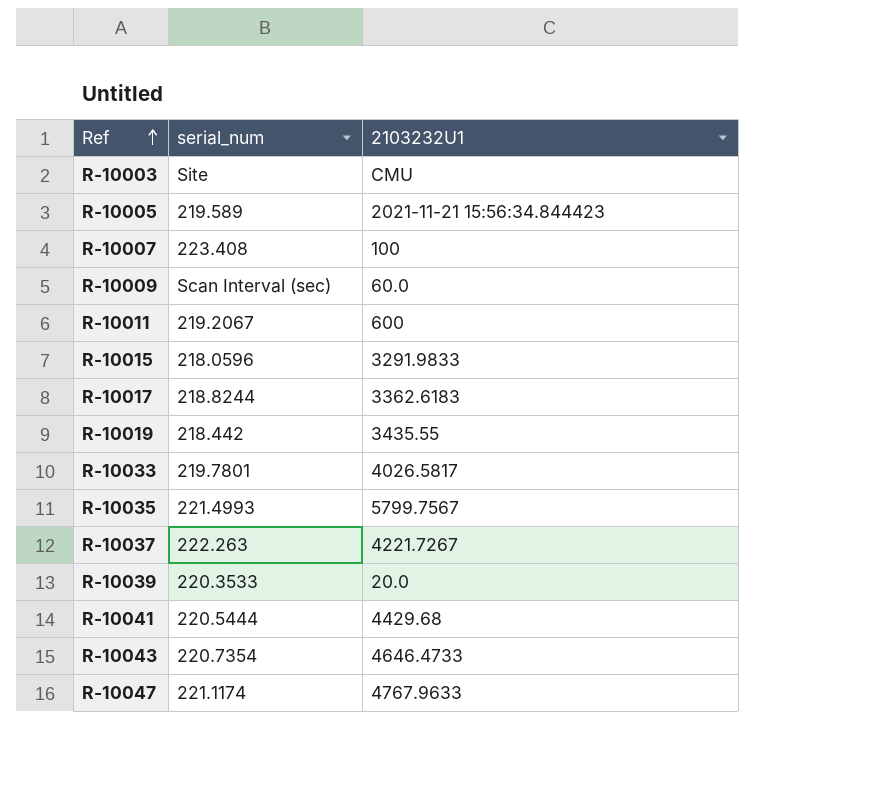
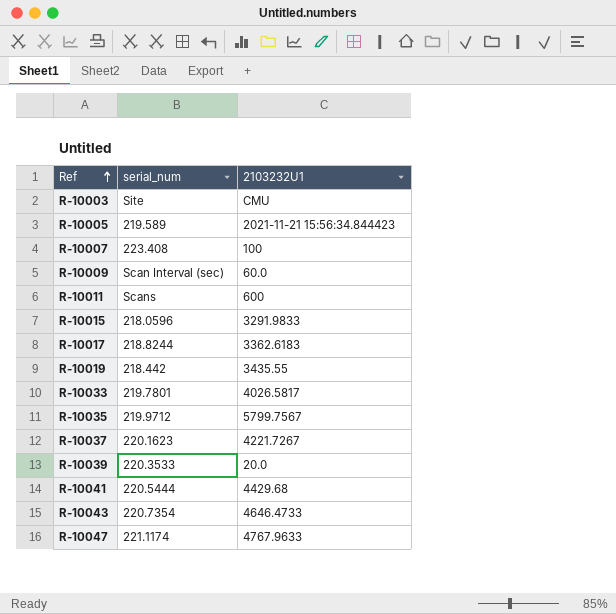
R-10011 | serial_num: 219.2067 -> Scans
R-10035 | serial_num: 221.4993 -> 219.9712
R-10037 | serial_num: 222.263 -> 220.1623

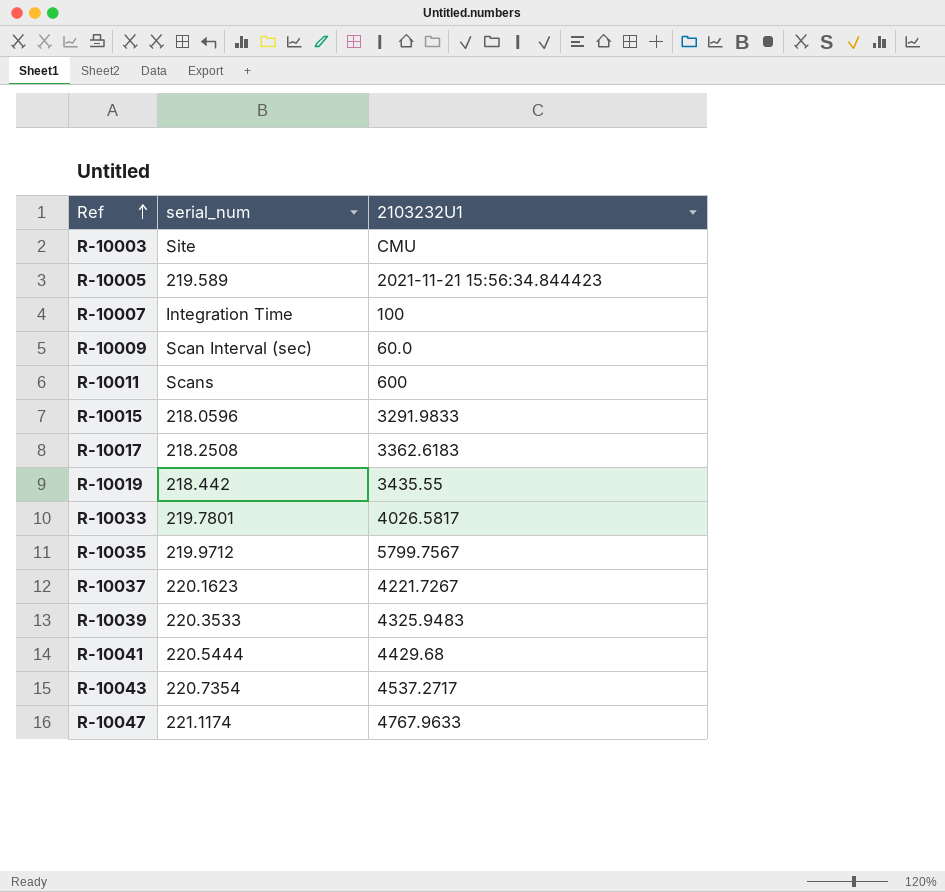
R-10007 | serial_num: 223.408 -> Integration Time
R-10017 | serial_num: 218.8244 -> 218.2508
R-10039 | 2103232U1: 20.0 -> 4325.9483
R-10043 | 2103232U1: 4646.4733 -> 4537.2717

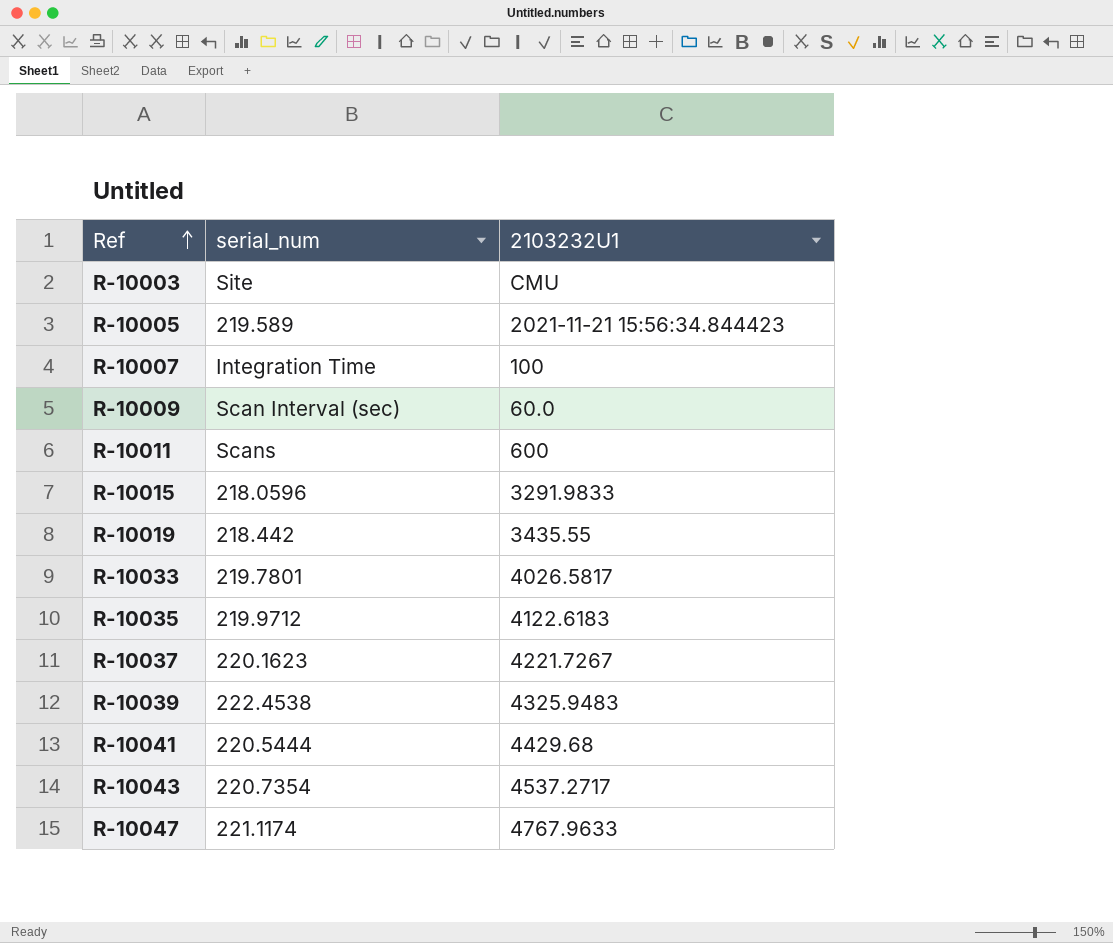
row R-10017: 218.2508 | 3362.6183 -> none
R-10035 | 2103232U1: 5799.7567 -> 4122.6183
R-10039 | serial_num: 220.3533 -> 222.4538

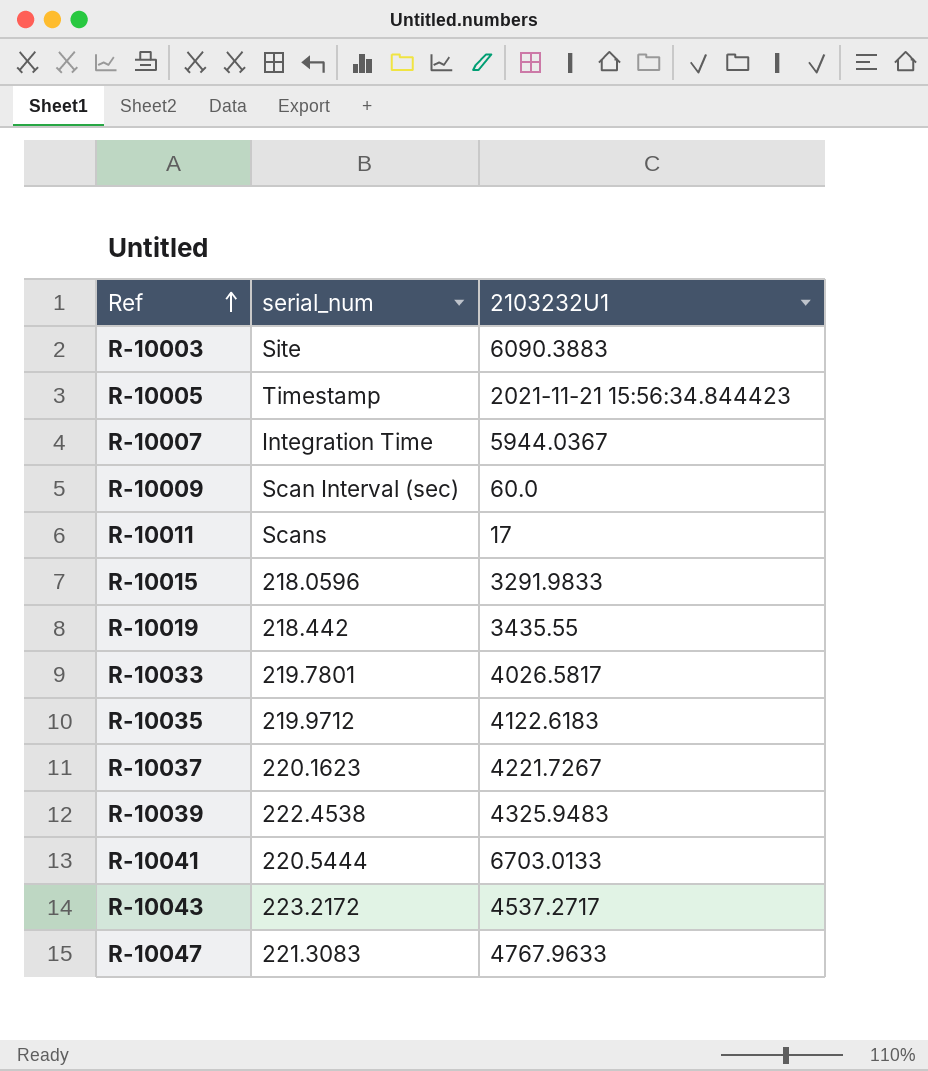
R-10003 | 2103232U1: CMU -> 6090.3883
R-10005 | serial_num: 219.589 -> Timestamp
R-10007 | 2103232U1: 100 -> 5944.0367
R-10011 | 2103232U1: 600 -> 17
R-10041 | 2103232U1: 4429.68 -> 6703.0133
R-10043 | serial_num: 220.7354 -> 223.2172
R-10047 | serial_num: 221.1174 -> 221.3083

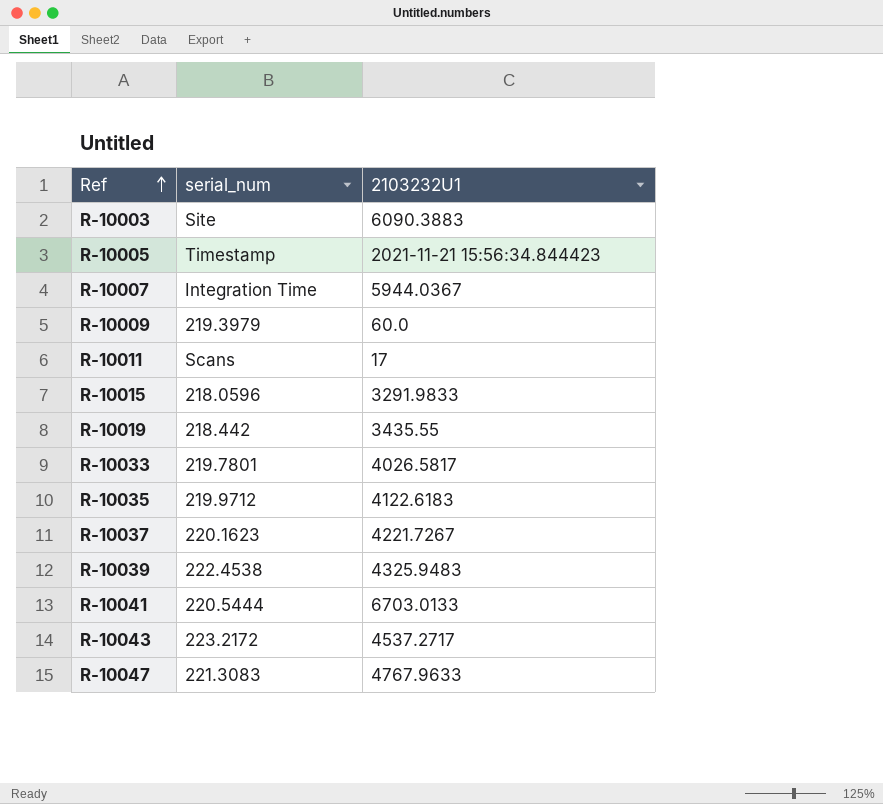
R-10009 | serial_num: Scan Interval (sec) -> 219.3979

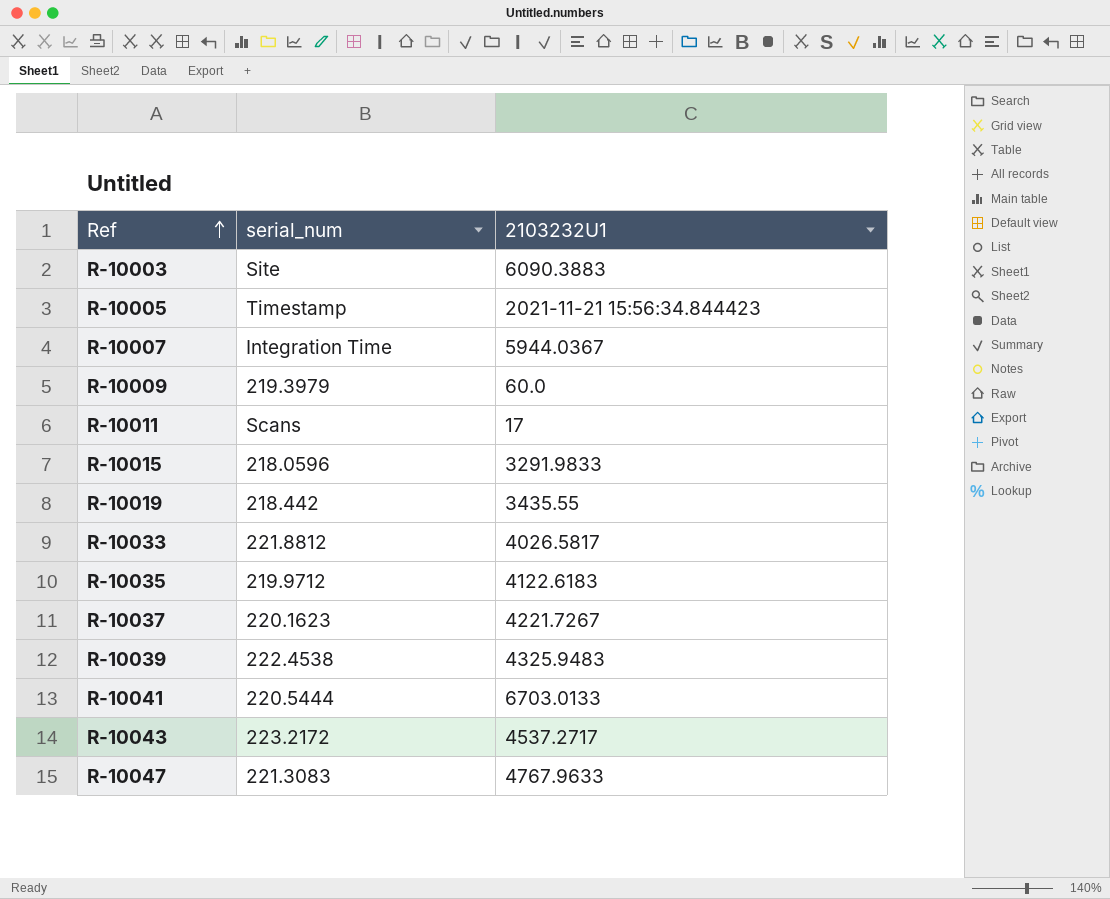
R-10033 | serial_num: 219.7801 -> 221.8812

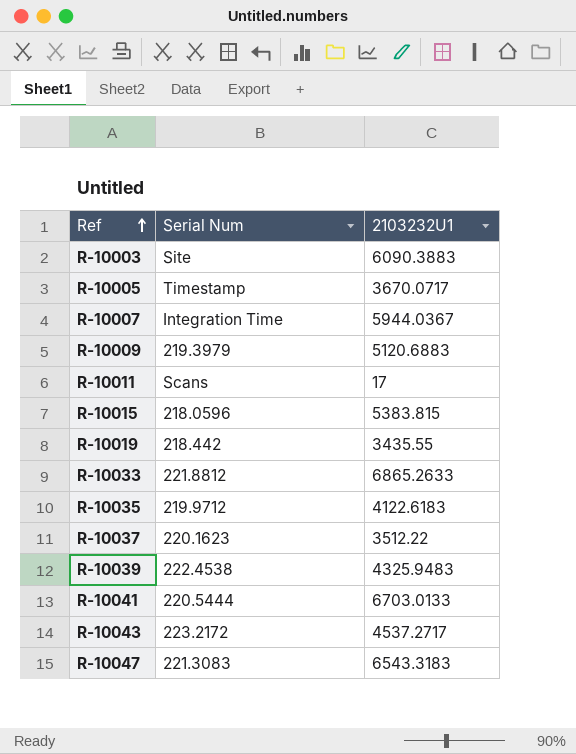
column name: serial_num -> Serial Num
R-10005 | 2103232U1: 2021-11-21 15:56:34.844423 -> 3670.0717
R-10009 | 2103232U1: 60.0 -> 5120.6883
R-10015 | 2103232U1: 3291.9833 -> 5383.815
R-10033 | 2103232U1: 4026.5817 -> 6865.2633
R-10037 | 2103232U1: 4221.7267 -> 3512.22
R-10047 | 2103232U1: 4767.9633 -> 6543.3183

